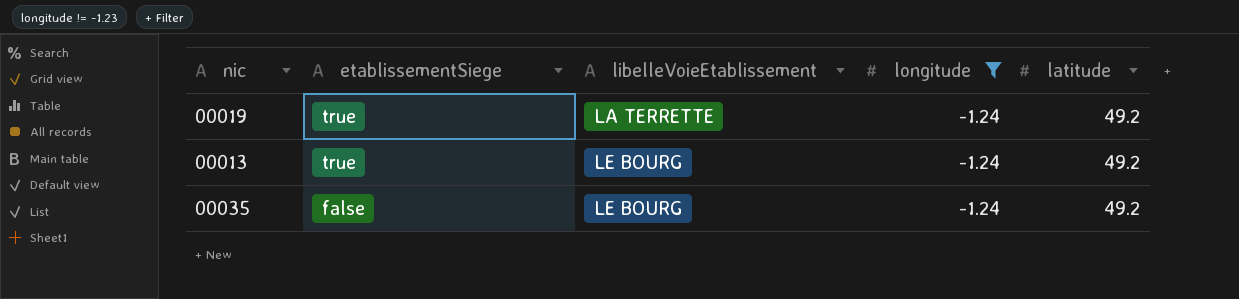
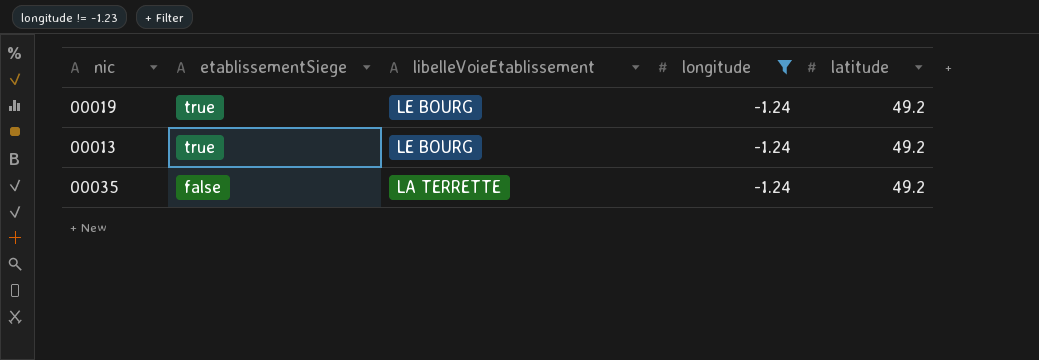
00019 | libelleVoieEtablissement: LA TERRETTE -> LE BOURG
00035 | libelleVoieEtablissement: LE BOURG -> LA TERRETTE

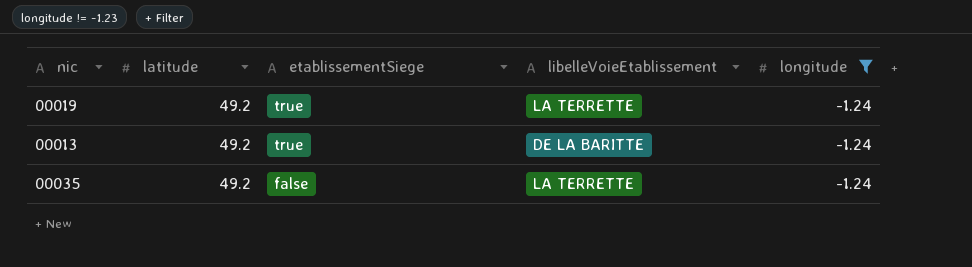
column latitude | position: 5 -> 2
00019 | libelleVoieEtablissement: LE BOURG -> LA TERRETTE
00013 | libelleVoieEtablissement: LE BOURG -> DE LA BARITTE

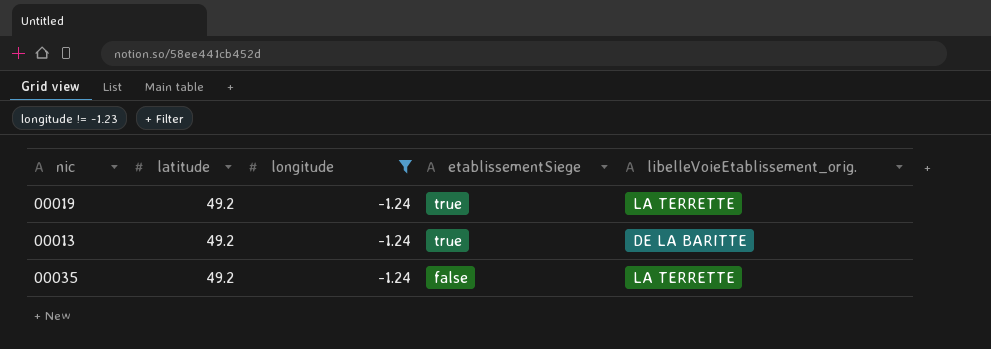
column longitude | position: 5 -> 3
column name: libelleVoieEtablissement -> libelleVoieEtablissement_orig.

